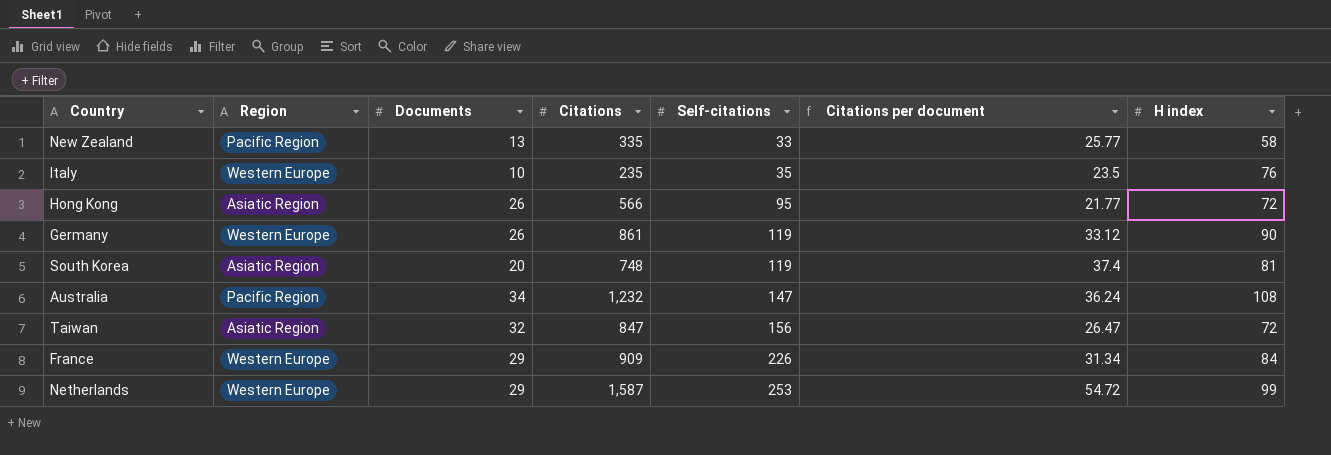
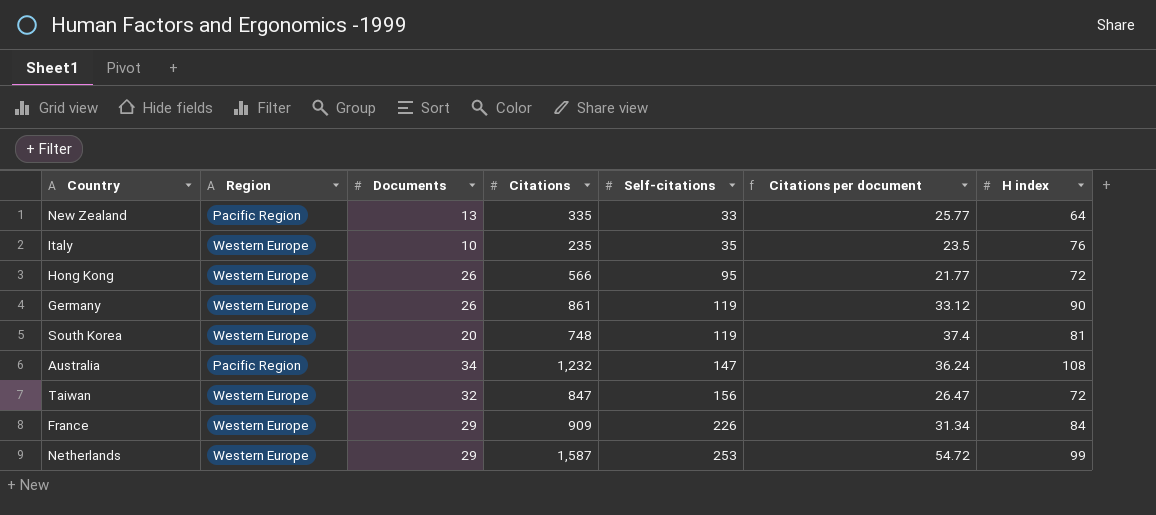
New Zealand | H index: 58 -> 64
Hong Kong | Region: Asiatic Region -> Western Europe
South Korea | Region: Asiatic Region -> Western Europe
Taiwan | Region: Asiatic Region -> Western Europe

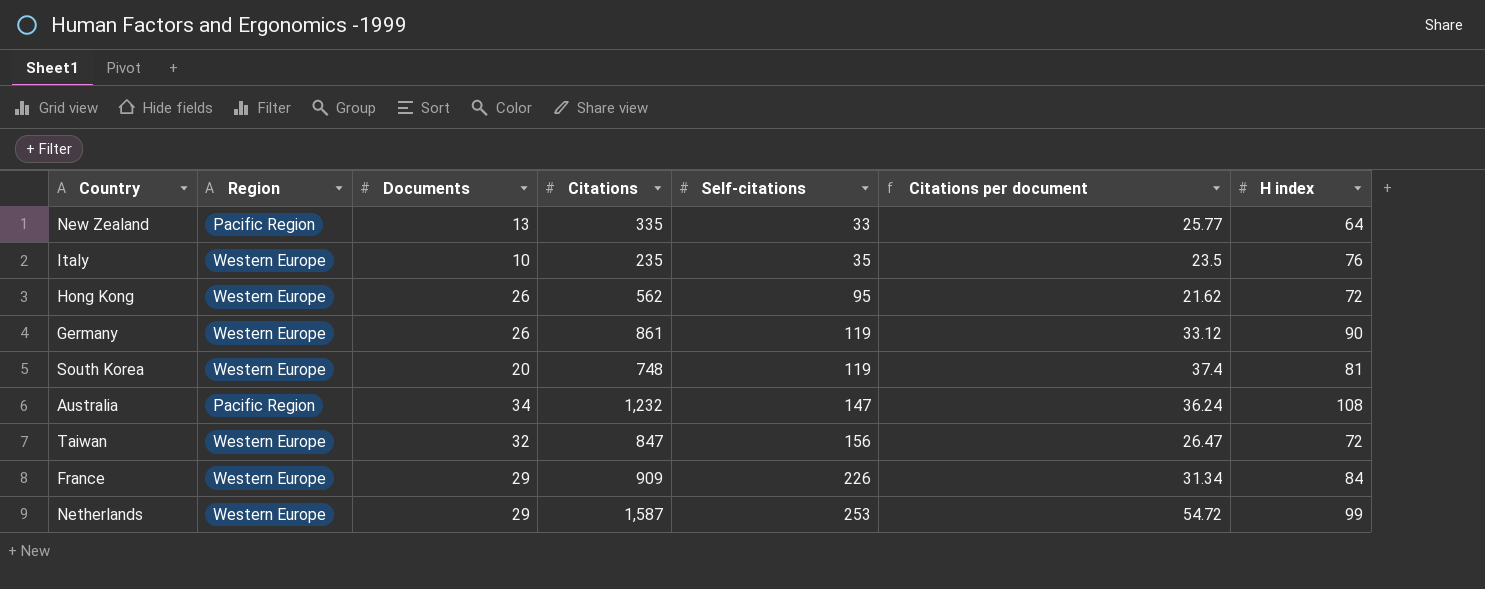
Hong Kong | Citations: 566 -> 562
Hong Kong | Citations per document: 21.77 -> 21.62

